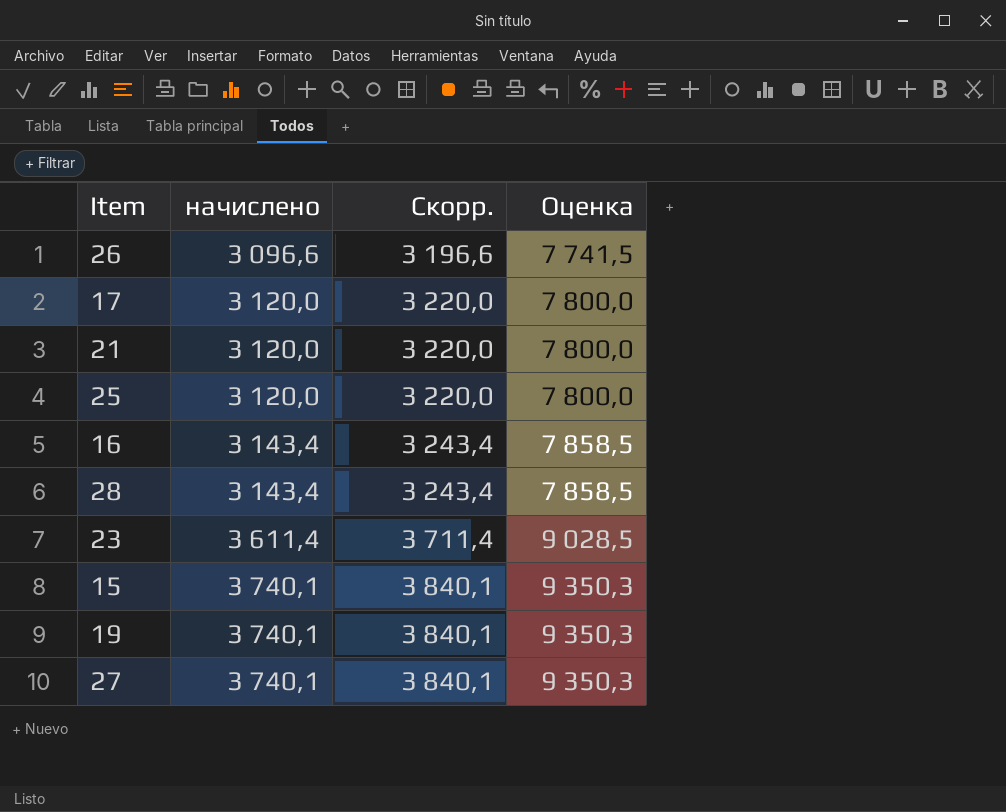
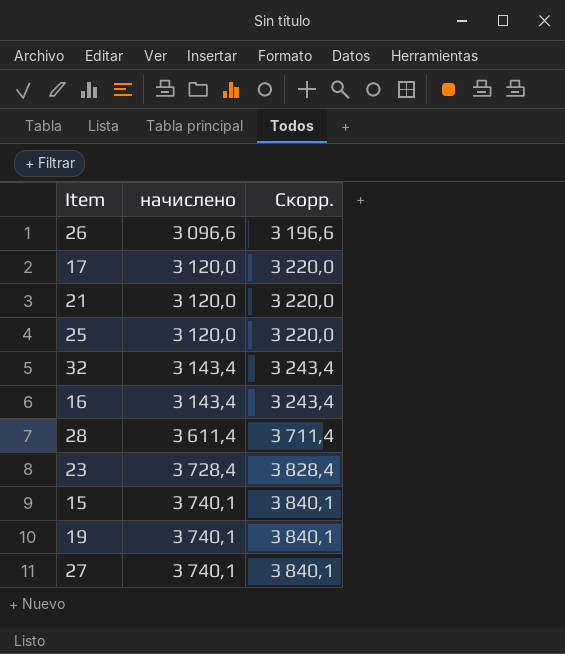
column Оценка | formula: [начислено] * 2,5 -> none
row 32: none -> 3 143,4 | 3 243,4
28 | начислено: 3 143,4 -> 3 611,4
28 | Скорр.: 3 243,4 -> 3 711,4
23 | начислено: 3 611,4 -> 3 728,4
23 | Скорр.: 3 711,4 -> 3 828,4

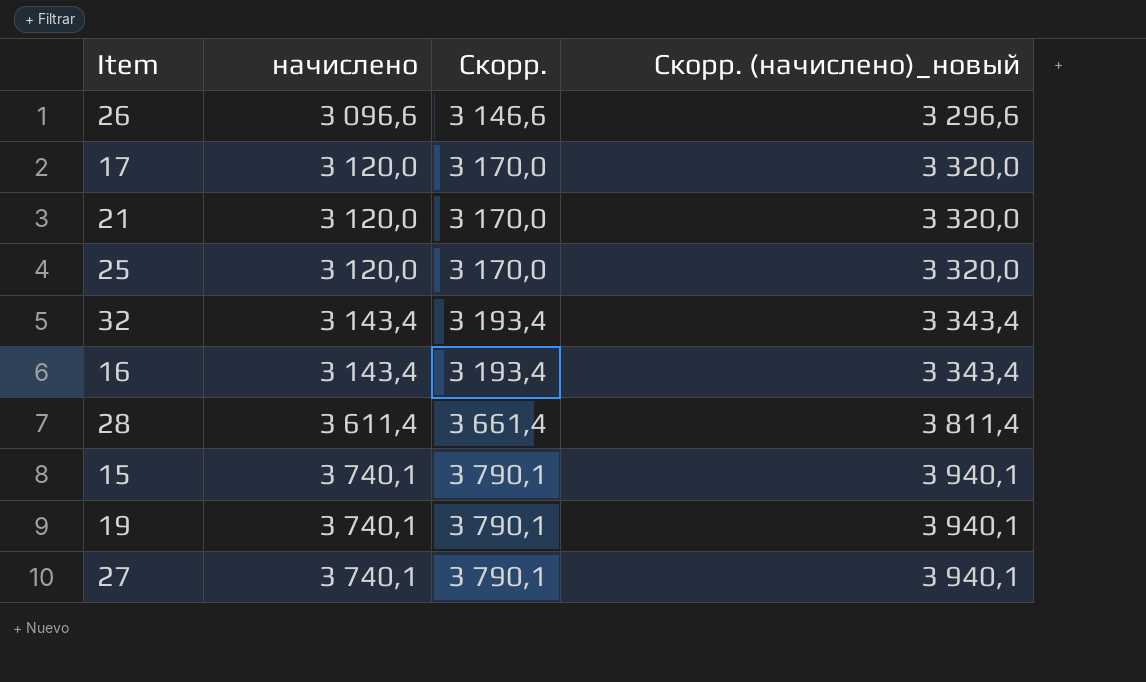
column Скорр. | formula: [начислено] + 100 -> [начислено] + 50
column Скорр. (начислено)_новый | formula: none -> [начислено] + 200
row 23: 3 728,4 | 3 828,4 -> none

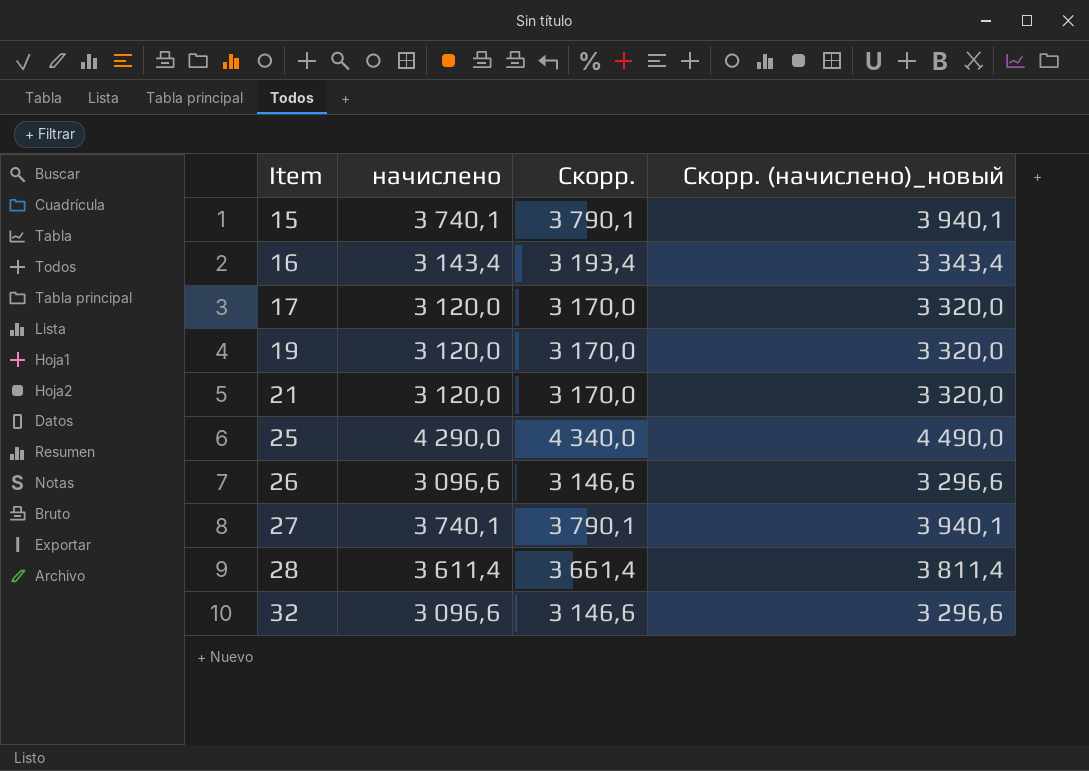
row order: начислено ascending -> Item ascending
19 | начислено: 3 740,1 -> 3 120,0
19 | Скорр.: 3 790,1 -> 3 170,0
19 | Скорр. (начислено)_новый: 3 940,1 -> 3 320,0
25 | начислено: 3 120,0 -> 4 290,0
25 | Скорр.: 3 170,0 -> 4 340,0
25 | Скорр. (начислено)_новый: 3 320,0 -> 4 490,0
32 | начислено: 3 143,4 -> 3 096,6
32 | Скорр.: 3 193,4 -> 3 146,6
32 | Скорр. (начислено)_новый: 3 343,4 -> 3 296,6

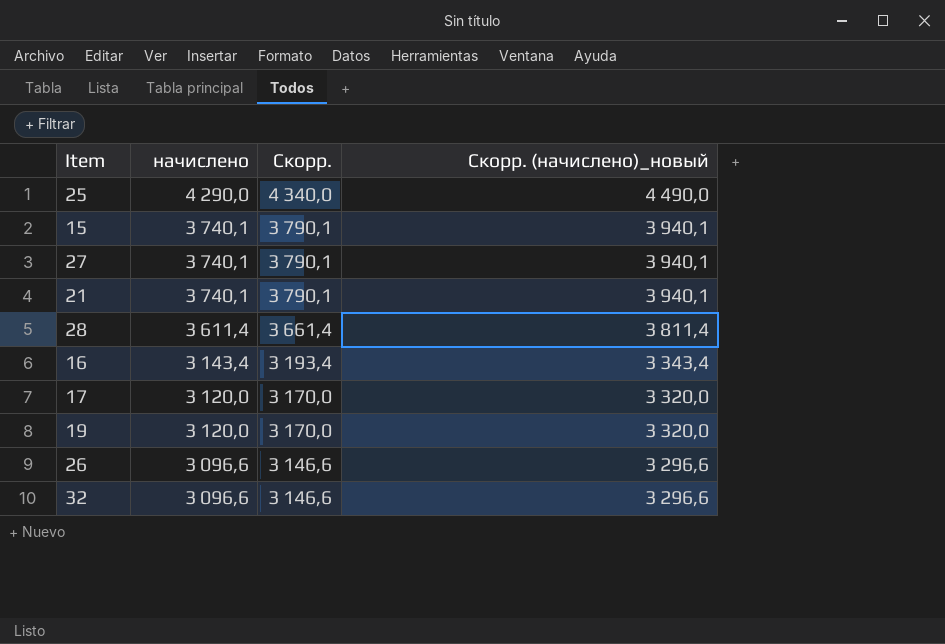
row order: Item ascending -> начислено descending
21 | начислено: 3 120,0 -> 3 740,1
21 | Скорр.: 3 170,0 -> 3 790,1
21 | Скорр. (начислено)_новый: 3 320,0 -> 3 940,1

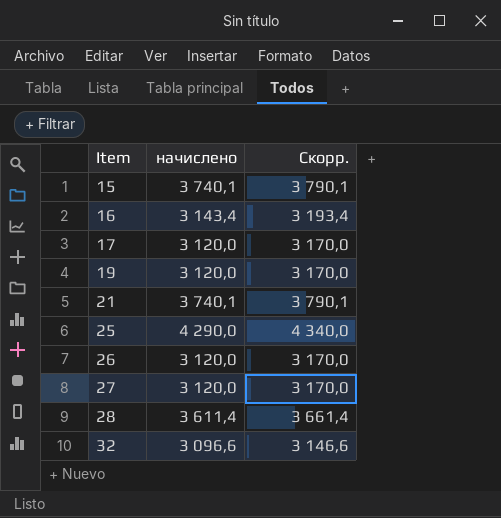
row order: начислено descending -> Item ascending
column Скорр. (начислено)_новый | formula: [начислено] + 200 -> none
26 | начислено: 3 096,6 -> 3 120,0
26 | Скорр.: 3 146,6 -> 3 170,0
27 | начислено: 3 740,1 -> 3 120,0
27 | Скорр.: 3 790,1 -> 3 170,0

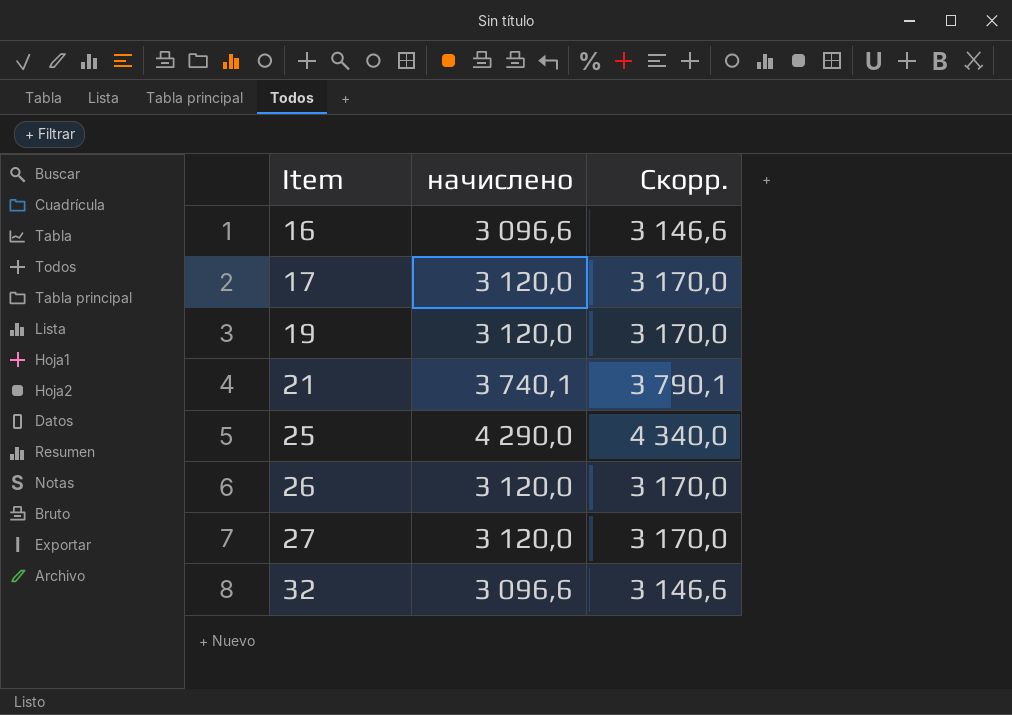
row 15: 3 740,1 | 3 790,1 -> none
row 28: 3 611,4 | 3 661,4 -> none
16 | начислено: 3 143,4 -> 3 096,6
16 | Скорр.: 3 193,4 -> 3 146,6

